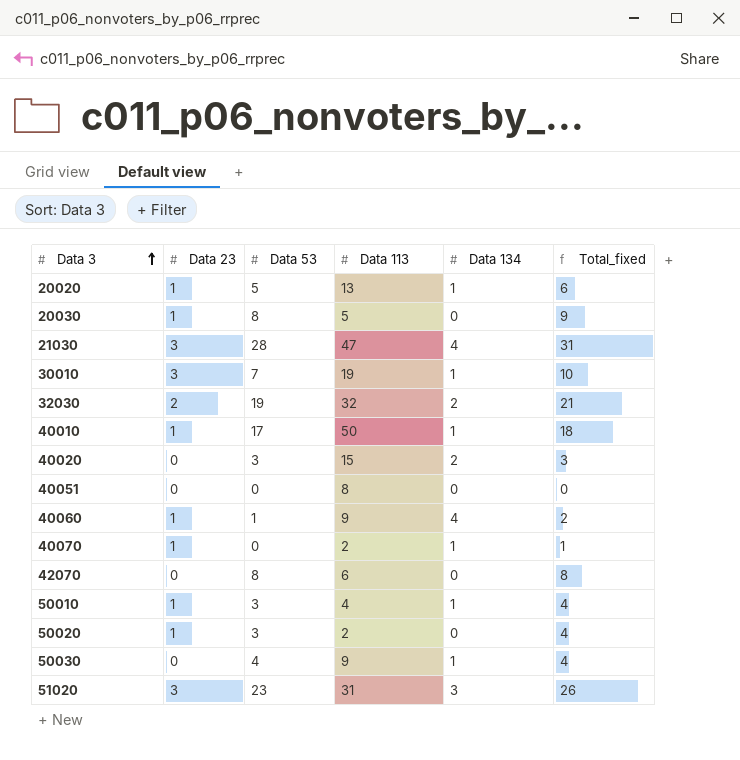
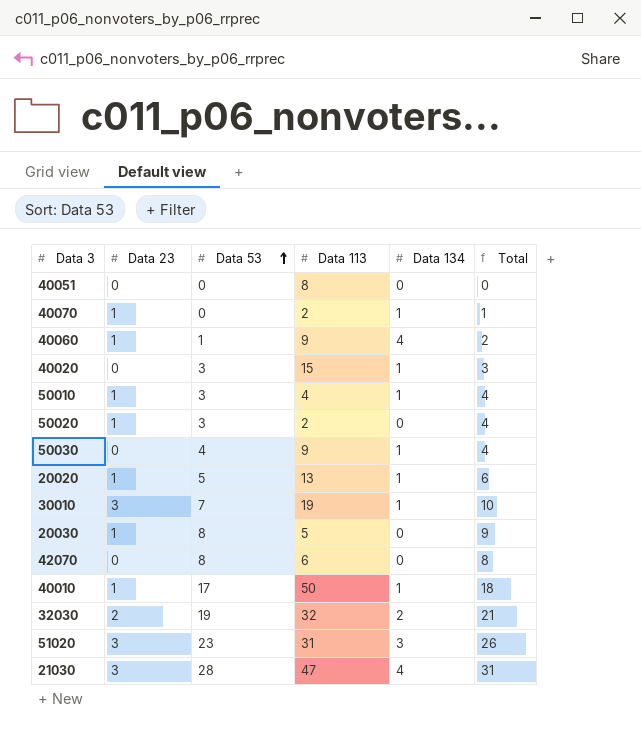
row order: Data 3 ascending -> Data 53 ascending
column name: Total_fixed -> Total
40020 | Data 134: 2 -> 1

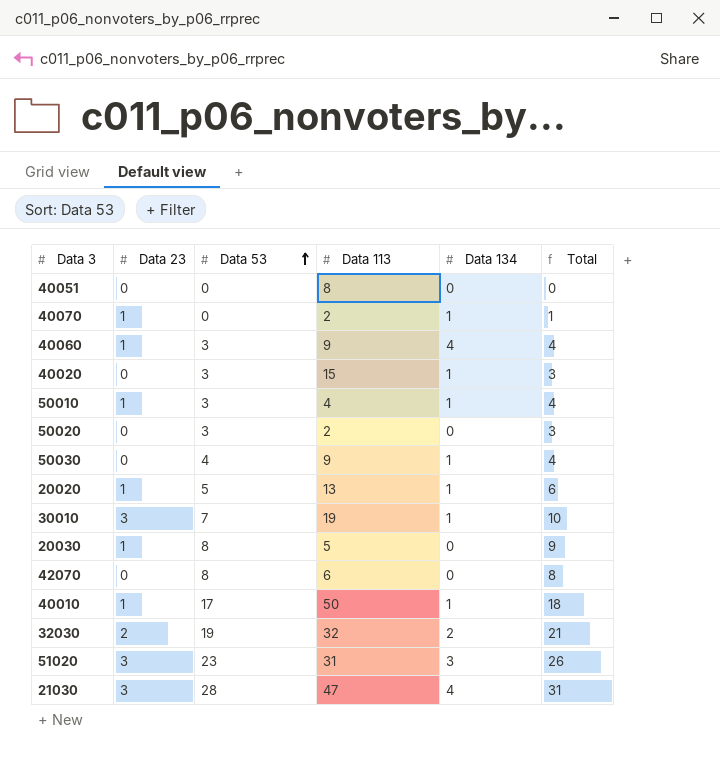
40060 | Data 53: 1 -> 3
40060 | Total: 2 -> 4
50020 | Data 23: 1 -> 0
50020 | Total: 4 -> 3

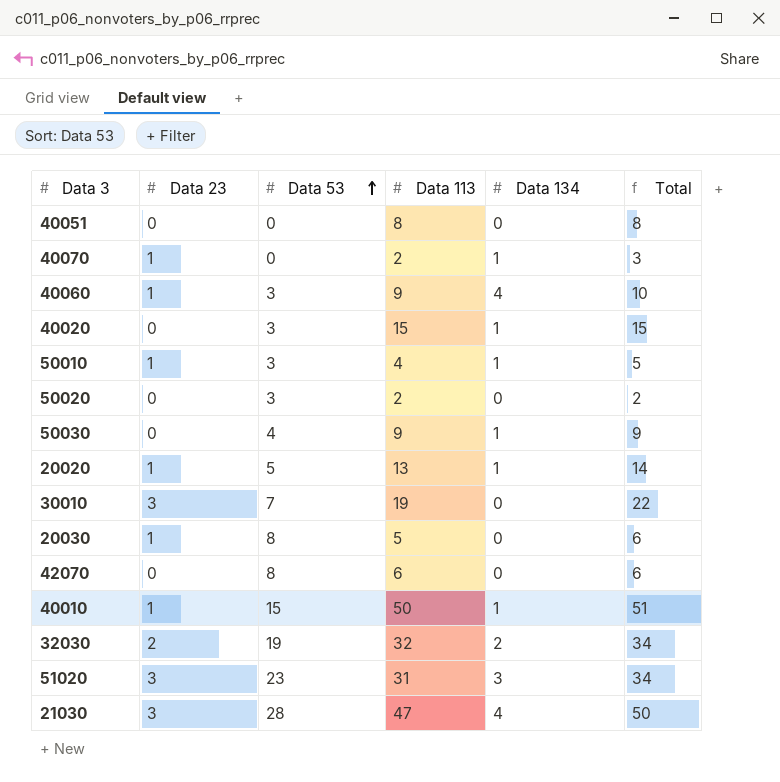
column Total | formula: [Data 23] + [Data 53] -> [Data 23] + [Data 113]
30010 | Data 134: 1 -> 0
40010 | Data 53: 17 -> 15

